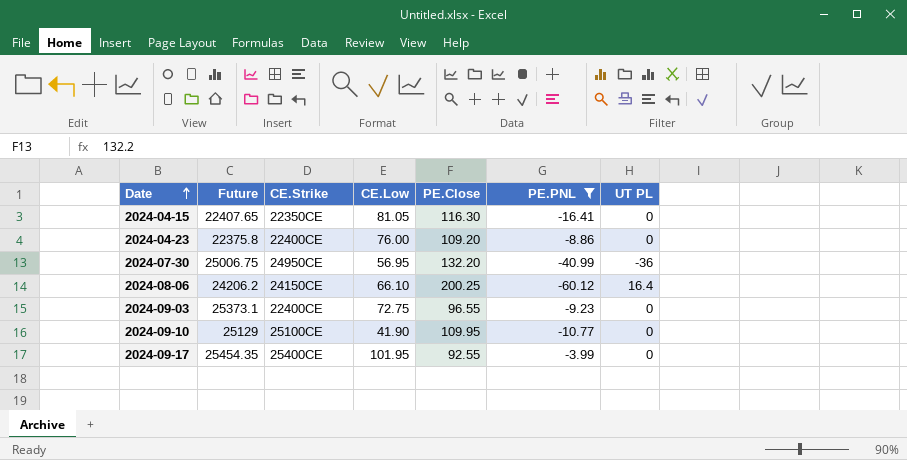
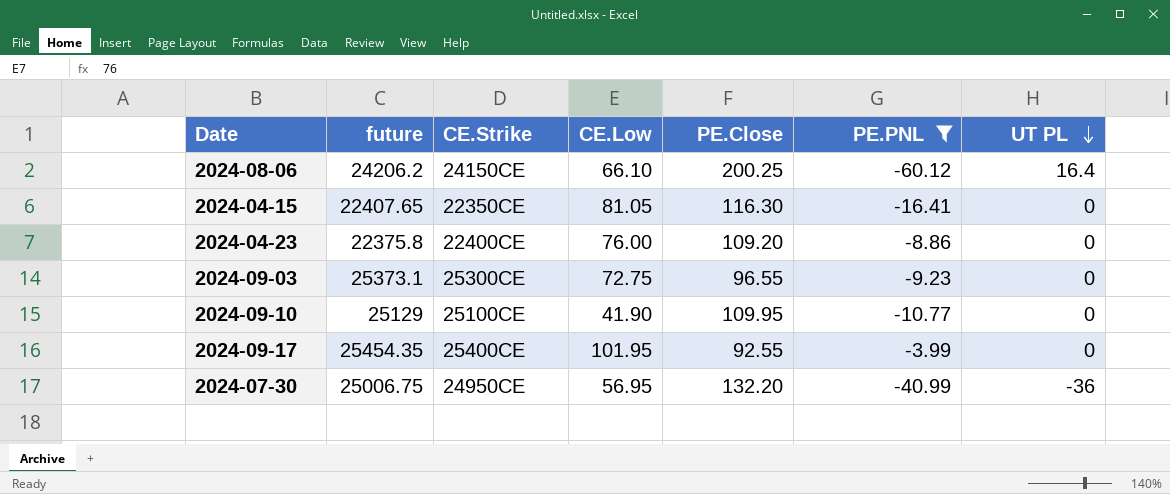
row order: Date ascending -> UT PL descending
column name: Future -> future
2024-09-03 | CE.Strike: 22400CE -> 25300CE

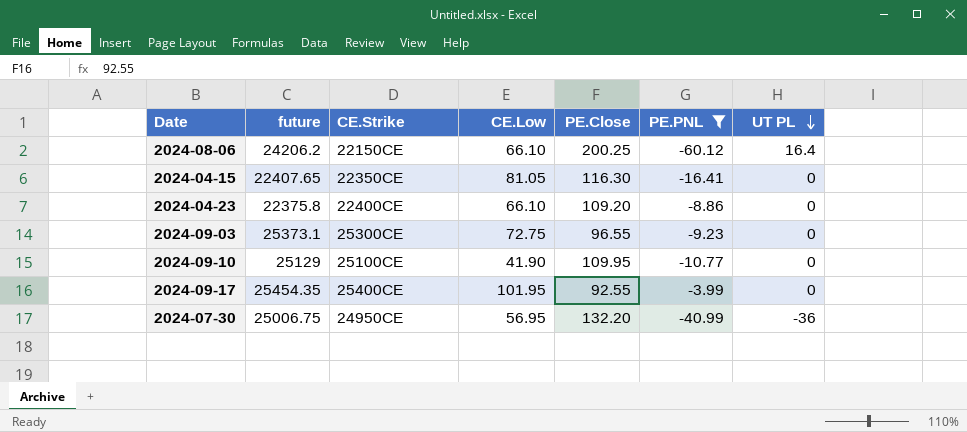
2024-08-06 | CE.Strike: 24150CE -> 22150CE
2024-04-23 | CE.Low: 76.00 -> 66.10

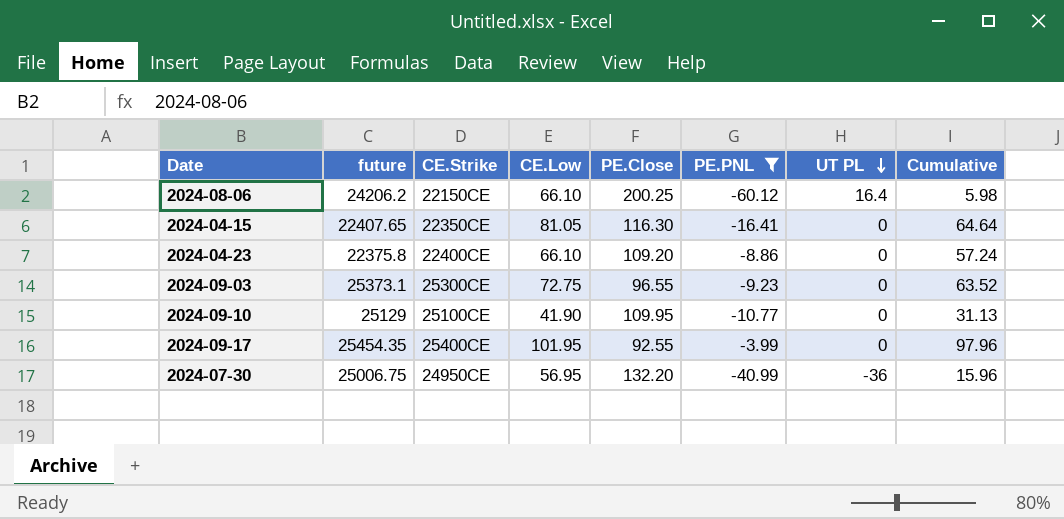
column Cumulative | formula: none -> [CE.Low] + [PE.PNL]

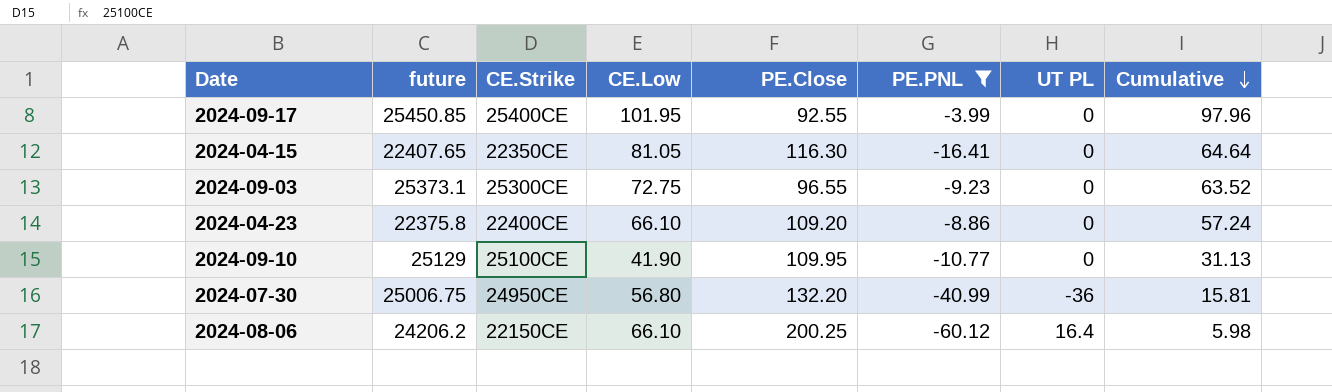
row order: UT PL descending -> Cumulative descending
2024-09-17 | future: 25454.35 -> 25450.85
2024-07-30 | CE.Low: 56.95 -> 56.80
2024-07-30 | Cumulative: 15.96 -> 15.81

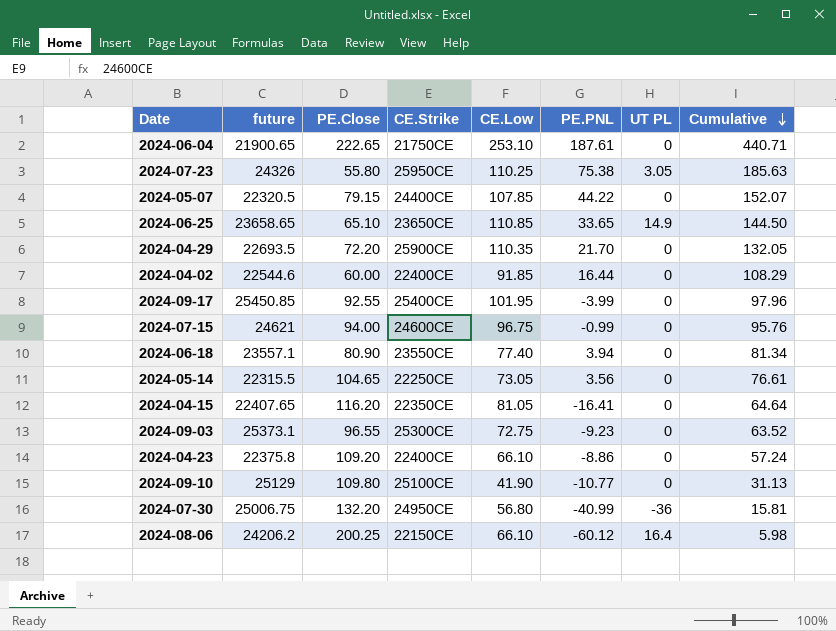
filter: PE.PNL <= -3.99 -> none
column PE.Close | position: 5 -> 3
2024-04-15 | PE.Close: 116.30 -> 116.20
2024-09-10 | PE.Close: 109.95 -> 109.80

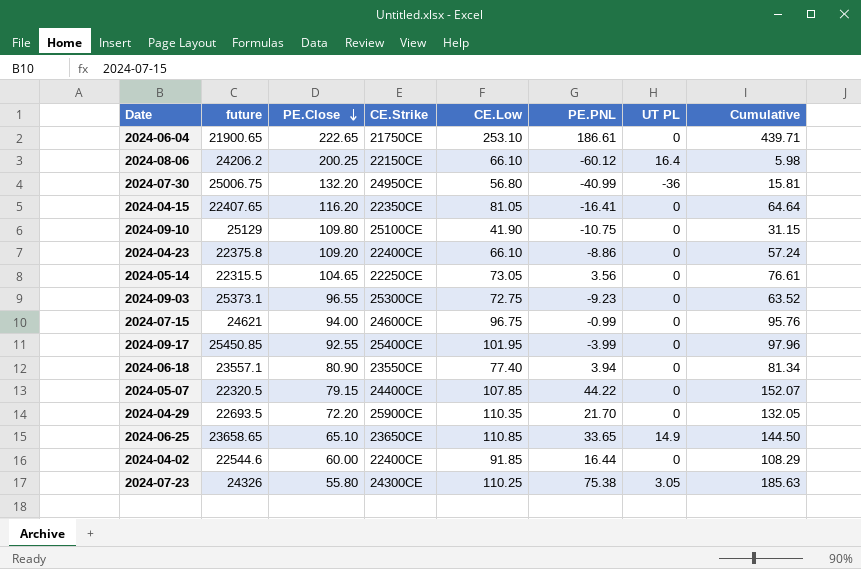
row order: Cumulative descending -> PE.Close descending
2024-06-04 | PE.PNL: 187.61 -> 186.61
2024-06-04 | Cumulative: 440.71 -> 439.71
2024-09-10 | PE.PNL: -10.77 -> -10.75
2024-09-10 | Cumulative: 31.13 -> 31.15
2024-07-23 | CE.Strike: 25950CE -> 24300CE

